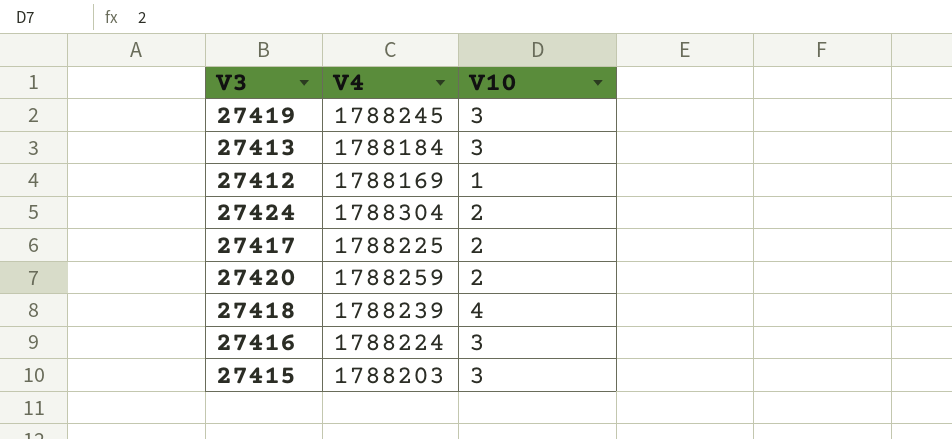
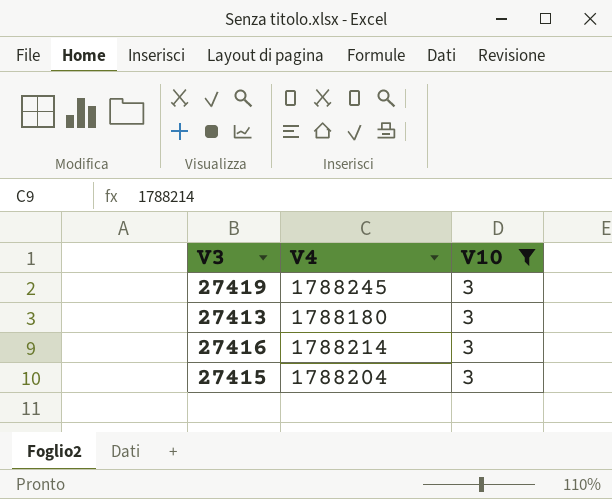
filter: none -> V10 = 3
27413 | V4: 1788184 -> 1788180
27416 | V4: 1788224 -> 1788214
27415 | V4: 1788203 -> 1788204

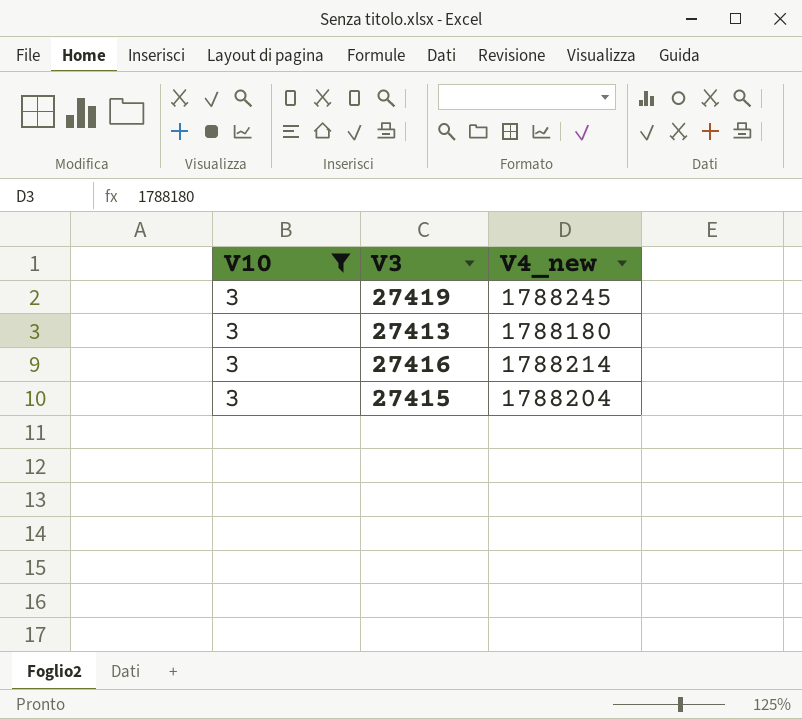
column V10 | position: 3 -> 1
column name: V4 -> V4_new

